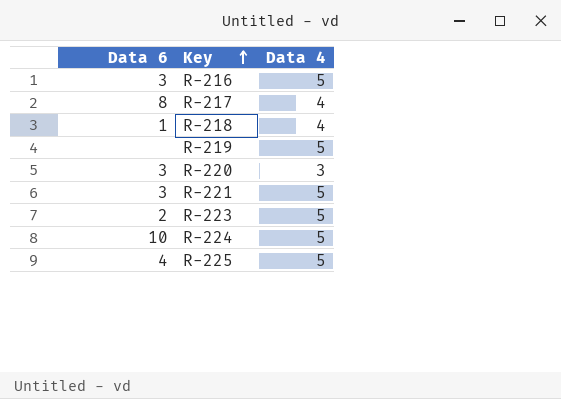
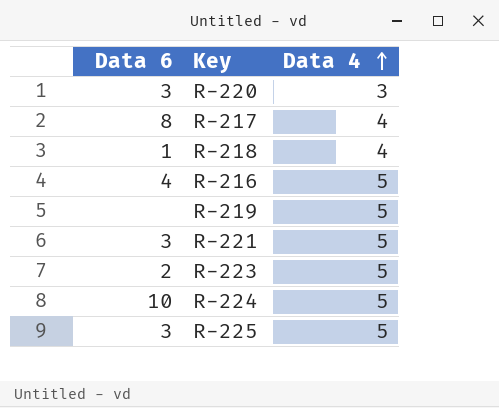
row order: Key ascending -> Data 4 ascending
R-216 | Data 6: 3 -> 4
R-225 | Data 6: 4 -> 3

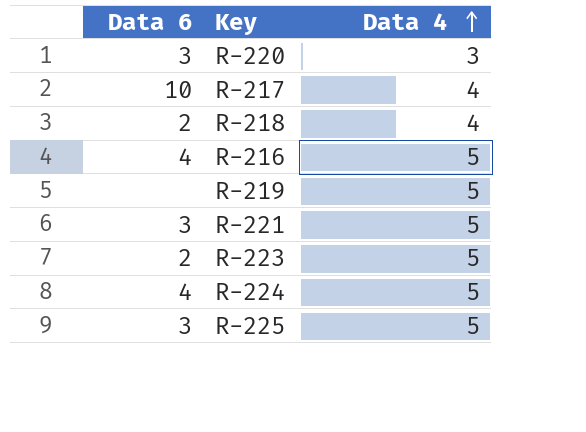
R-217 | Data 6: 8 -> 10
R-218 | Data 6: 1 -> 2
R-224 | Data 6: 10 -> 4

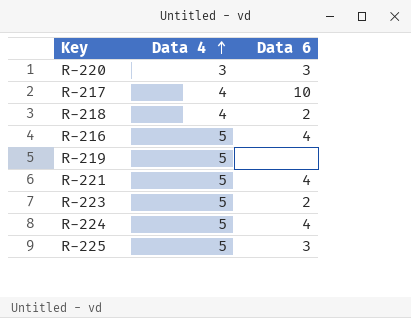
column Data 6 | position: 1 -> 3
R-221 | Data 6: 3 -> 4

